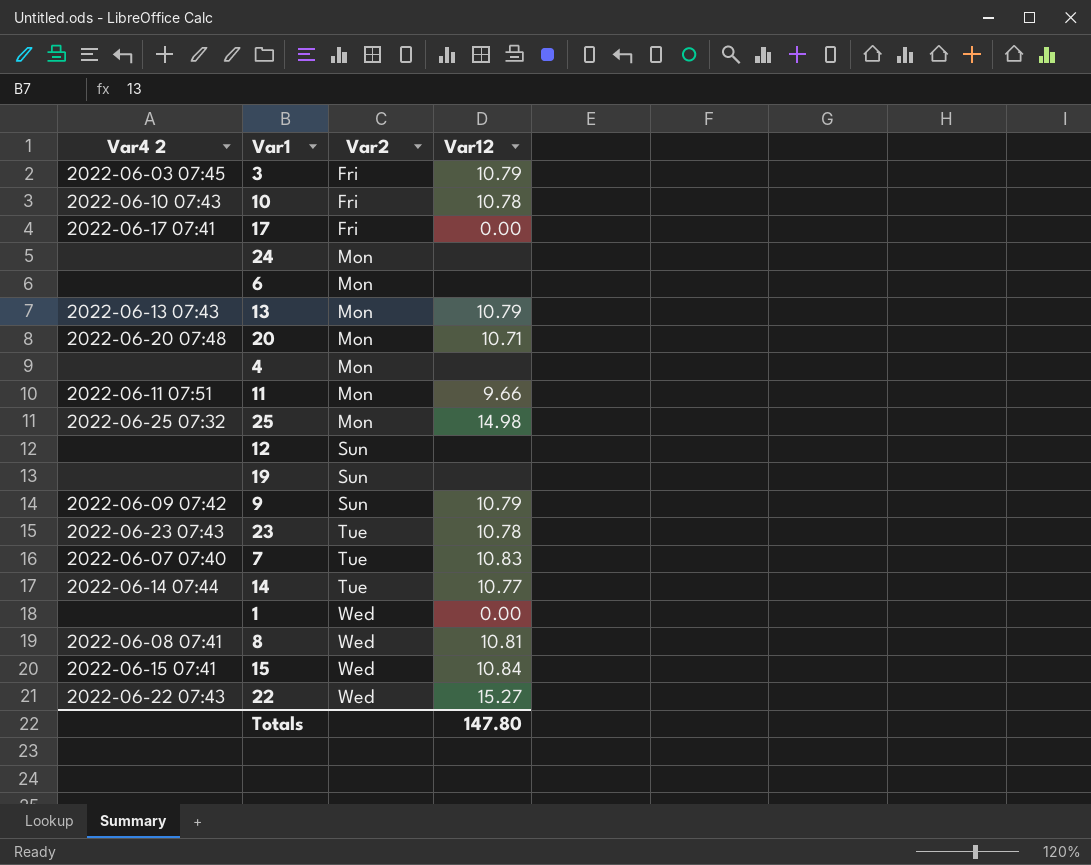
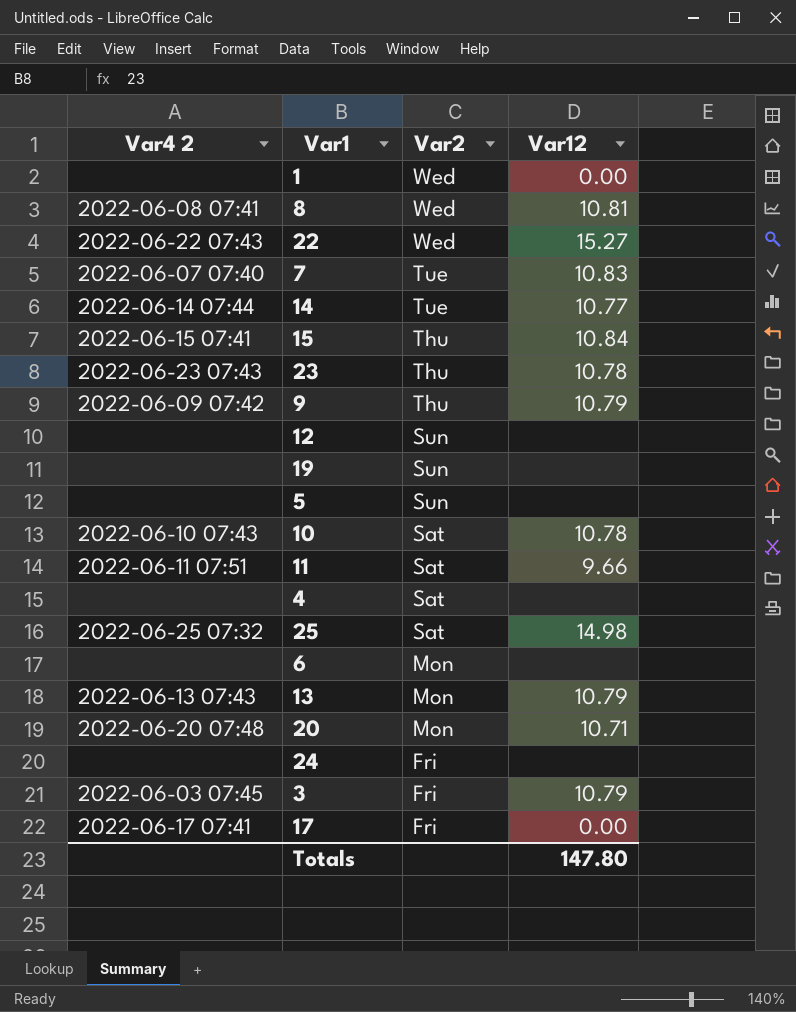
row order: Var2 ascending -> Var2 descending
15 | Var2: Wed -> Thu
23 | Var2: Tue -> Thu
9 | Var2: Sun -> Thu
row 5: none -> none | Sun | none
10 | Var2: Fri -> Sat
11 | Var2: Mon -> Sat
4 | Var2: Mon -> Sat
25 | Var2: Mon -> Sat
24 | Var2: Mon -> Fri

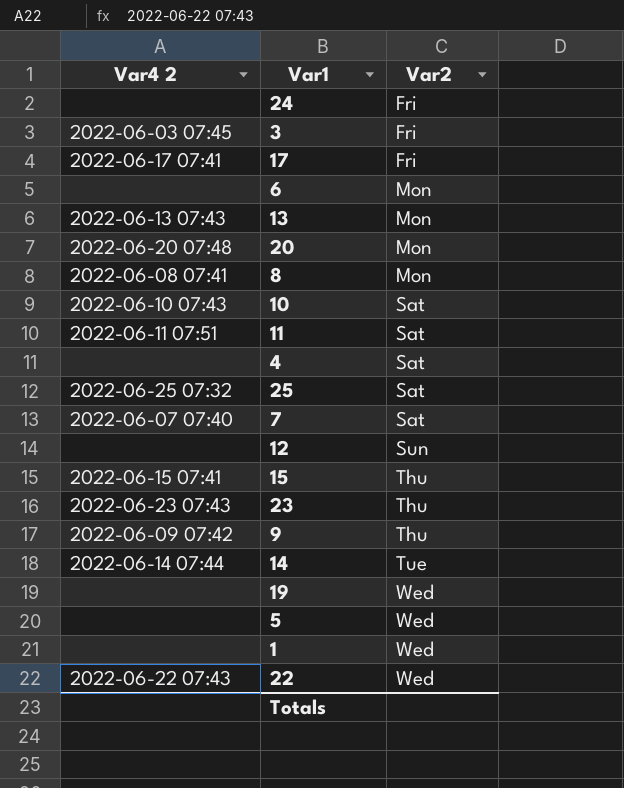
row order: Var2 descending -> Var2 ascending
column Var12 | position: 4 -> none
8 | Var2: Wed -> Mon
7 | Var2: Tue -> Sat
19 | Var2: Sun -> Wed
5 | Var2: Sun -> Wed

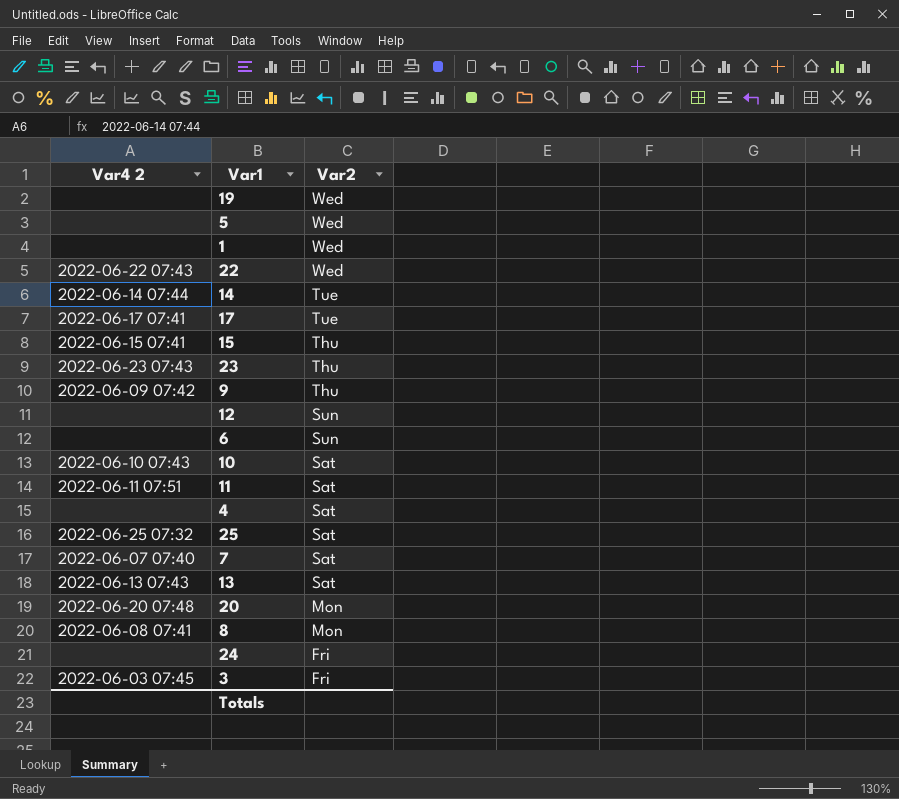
row order: Var2 ascending -> Var2 descending
17 | Var2: Fri -> Tue
6 | Var2: Mon -> Sun
13 | Var2: Mon -> Sat

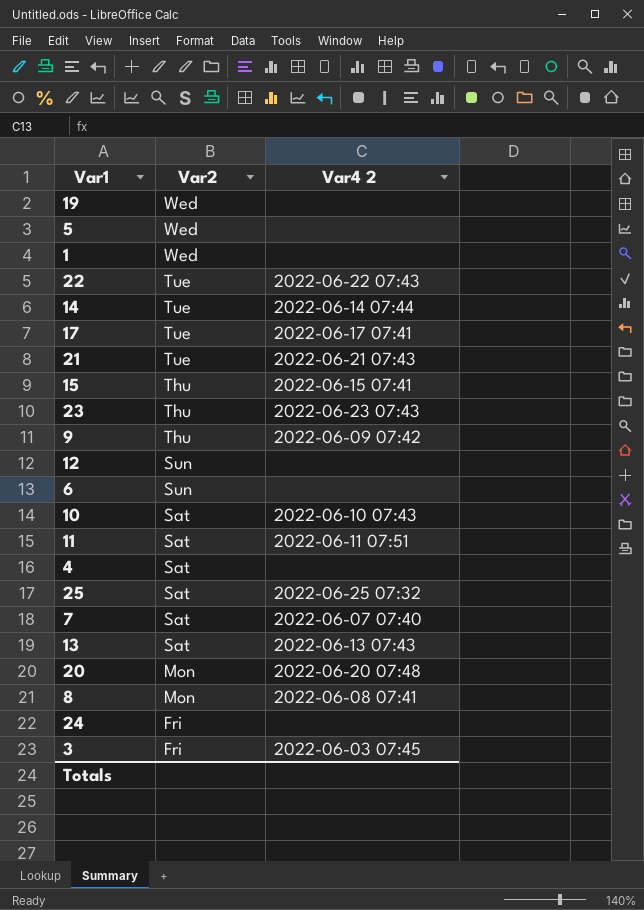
column Var4 2 | position: 1 -> 3
22 | Var2: Wed -> Tue
row 21: none -> Tue | 2022-06-21 07:43

